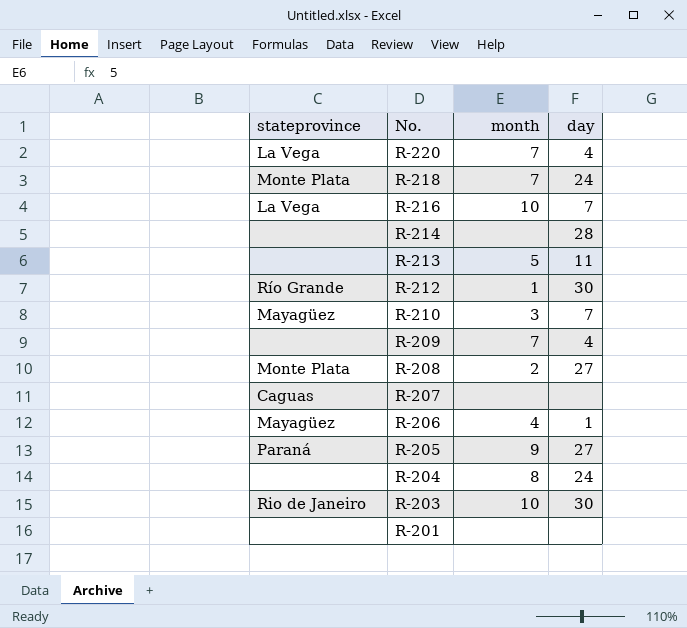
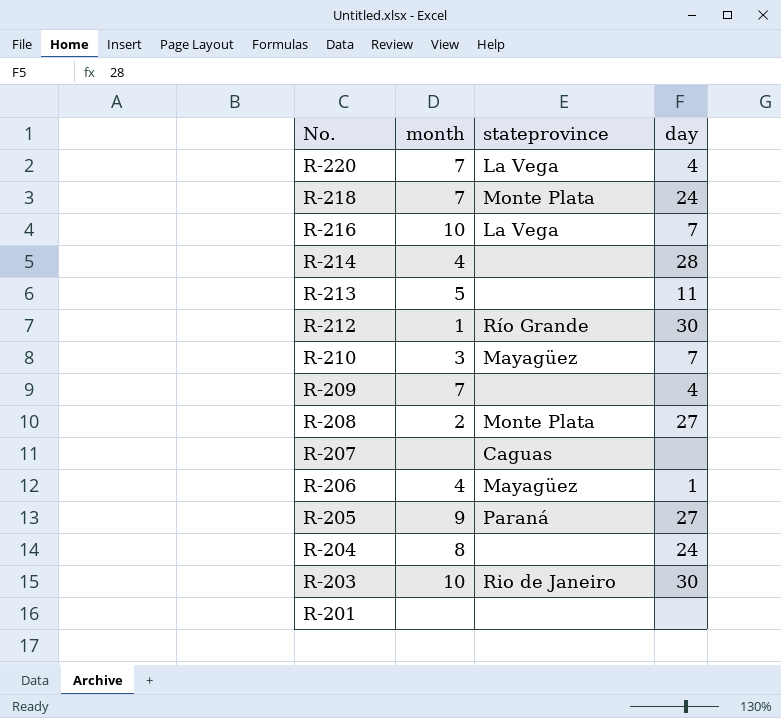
column stateprovince | position: 1 -> 3
R-214 | month: none -> 4

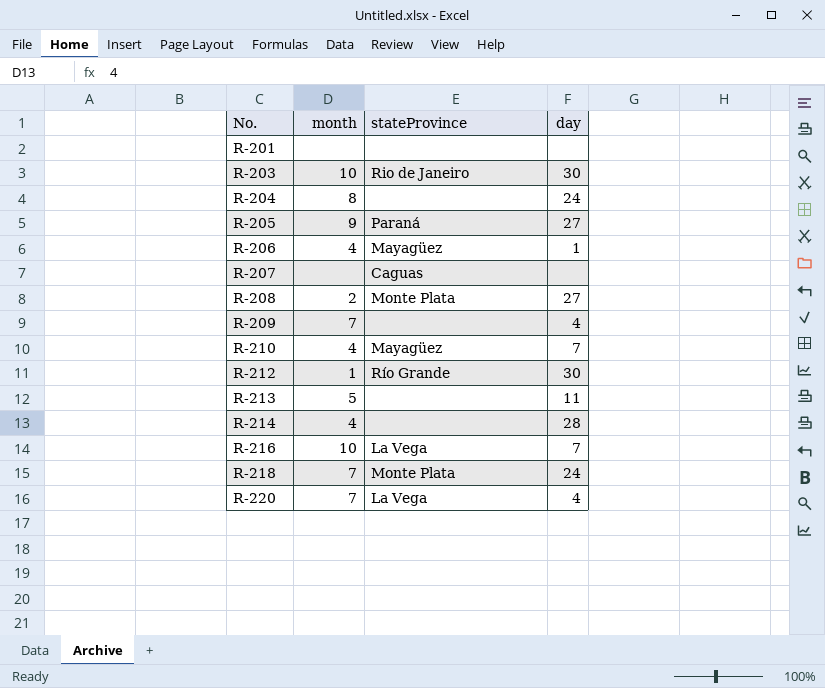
row order: No. descending -> No. ascending
column name: stateprovince -> stateProvince
R-210 | month: 3 -> 4

